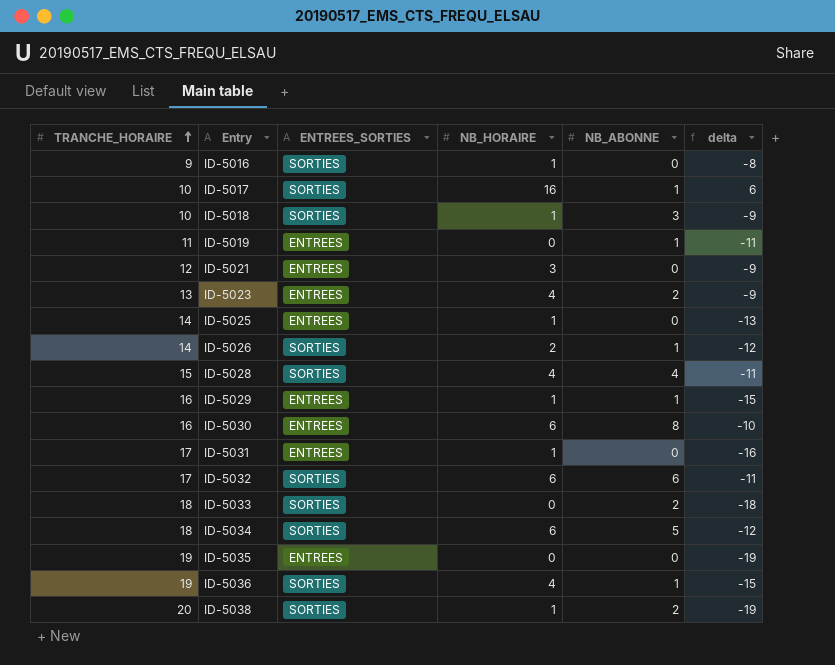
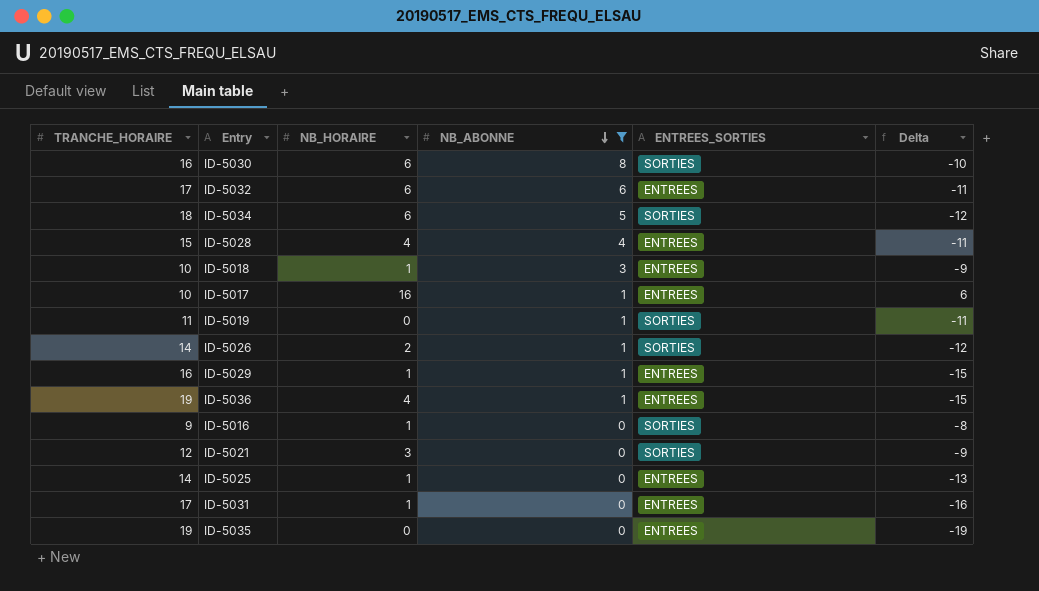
filter: none -> NB_ABONNE != 2
row order: TRANCHE_HORAIRE ascending -> NB_ABONNE descending
column ENTREES_SORTIES | position: 3 -> 5
column name: delta -> Delta
ID-5030 | ENTREES_SORTIES: ENTREES -> SORTIES
ID-5032 | ENTREES_SORTIES: SORTIES -> ENTREES
ID-5028 | ENTREES_SORTIES: SORTIES -> ENTREES
ID-5018 | ENTREES_SORTIES: SORTIES -> ENTREES
ID-5017 | ENTREES_SORTIES: SORTIES -> ENTREES
ID-5019 | ENTREES_SORTIES: ENTREES -> SORTIES
ID-5036 | ENTREES_SORTIES: SORTIES -> ENTREES
ID-5021 | ENTREES_SORTIES: ENTREES -> SORTIES

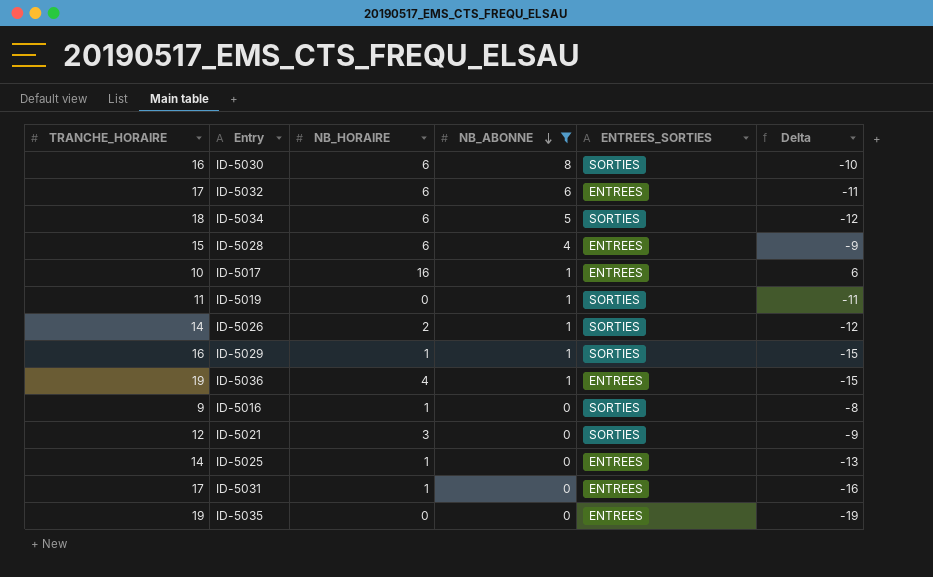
row ID-5018: 10 | 1 | 3 | ENTREES | -9 -> none
ID-5028 | NB_HORAIRE: 4 -> 6
ID-5028 | Delta: -11 -> -9
ID-5029 | ENTREES_SORTIES: ENTREES -> SORTIES

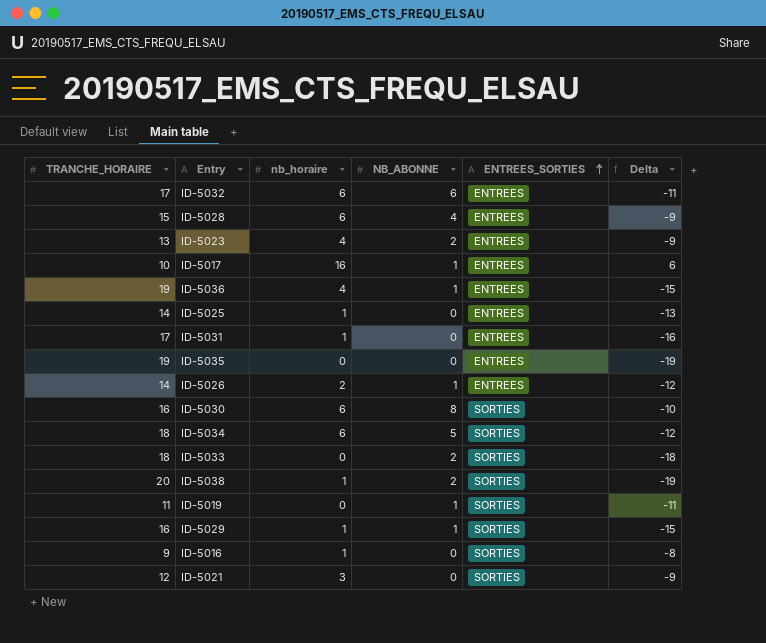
filter: NB_ABONNE != 2 -> none
row order: NB_ABONNE descending -> ENTREES_SORTIES ascending
column name: NB_HORAIRE -> nb_horaire
ID-5026 | ENTREES_SORTIES: SORTIES -> ENTREES

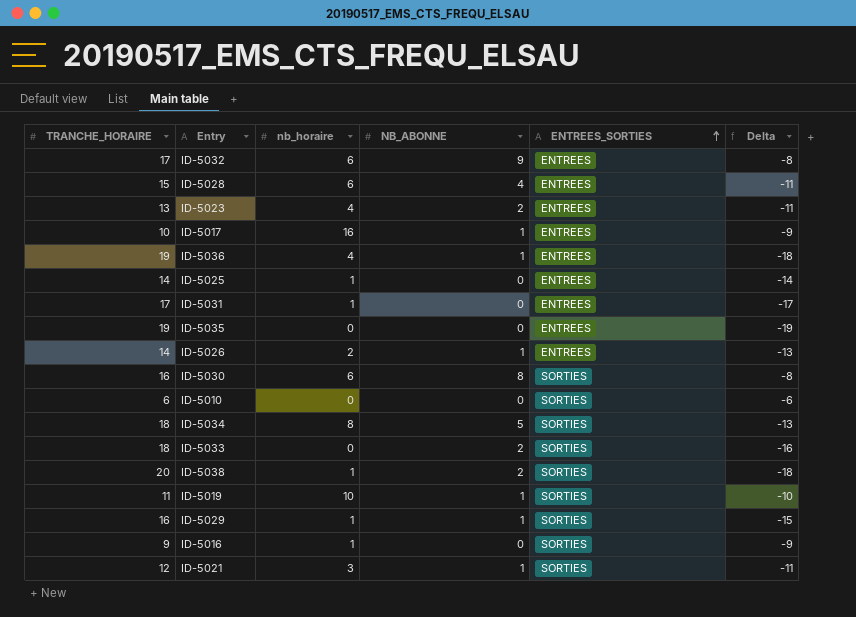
column Delta | formula: [nb_horaire] - [TRANCHE_HORAIRE] -> [NB_ABONNE] - [TRANCHE_HORAIRE]
ID-5032 | NB_ABONNE: 6 -> 9
row ID-5010: none -> 6 | 0 | 0 | SORTIES | -6
ID-5034 | nb_horaire: 6 -> 8
ID-5019 | nb_horaire: 0 -> 10
ID-5021 | NB_ABONNE: 0 -> 1

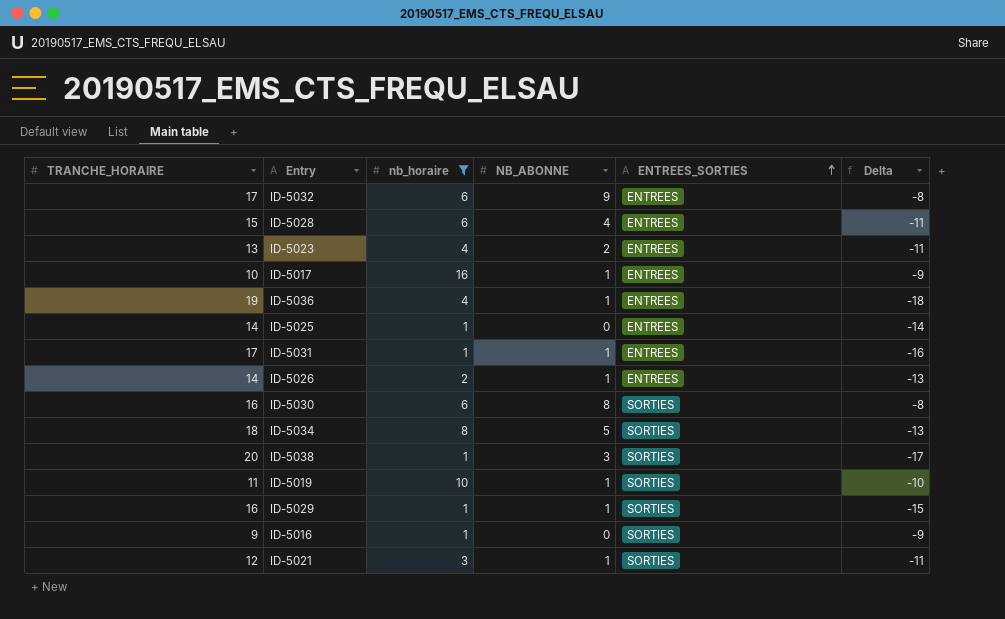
filter: none -> nb_horaire != 0
ID-5031 | NB_ABONNE: 0 -> 1
ID-5031 | Delta: -17 -> -16
ID-5038 | NB_ABONNE: 2 -> 3
ID-5038 | Delta: -18 -> -17

